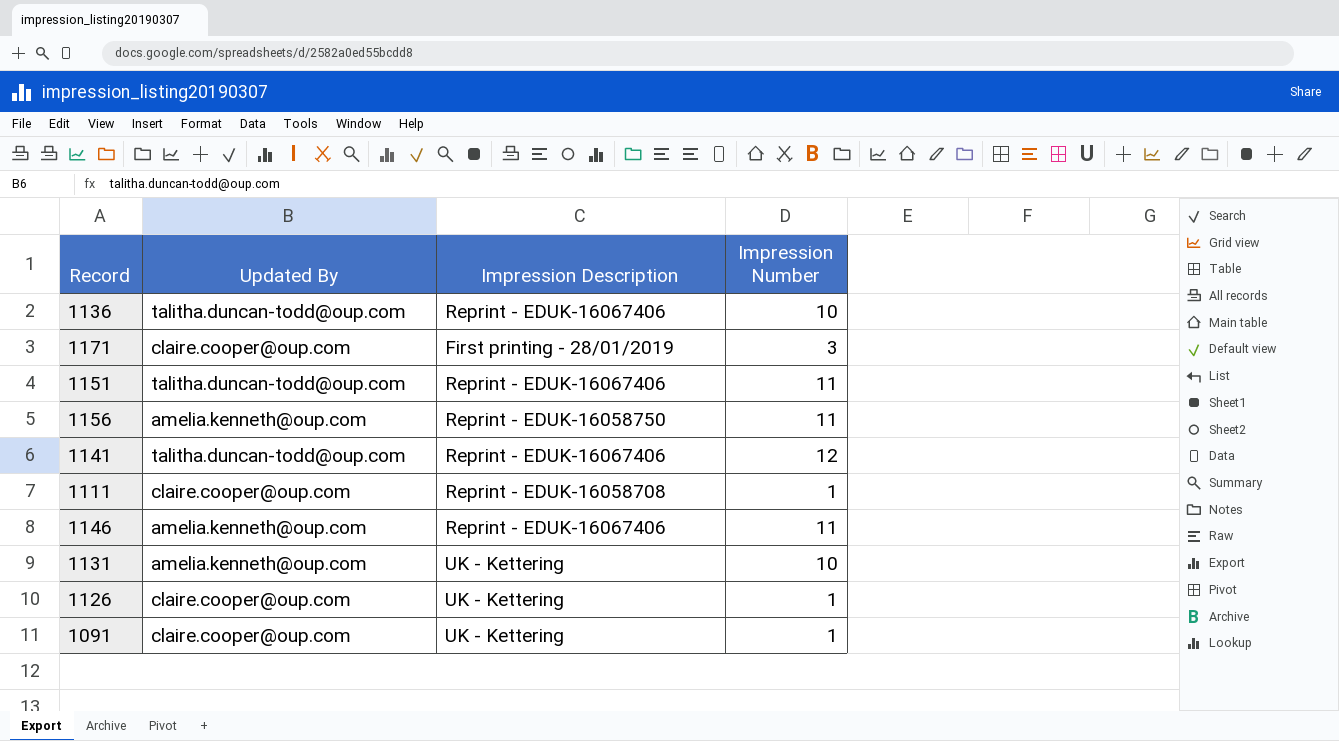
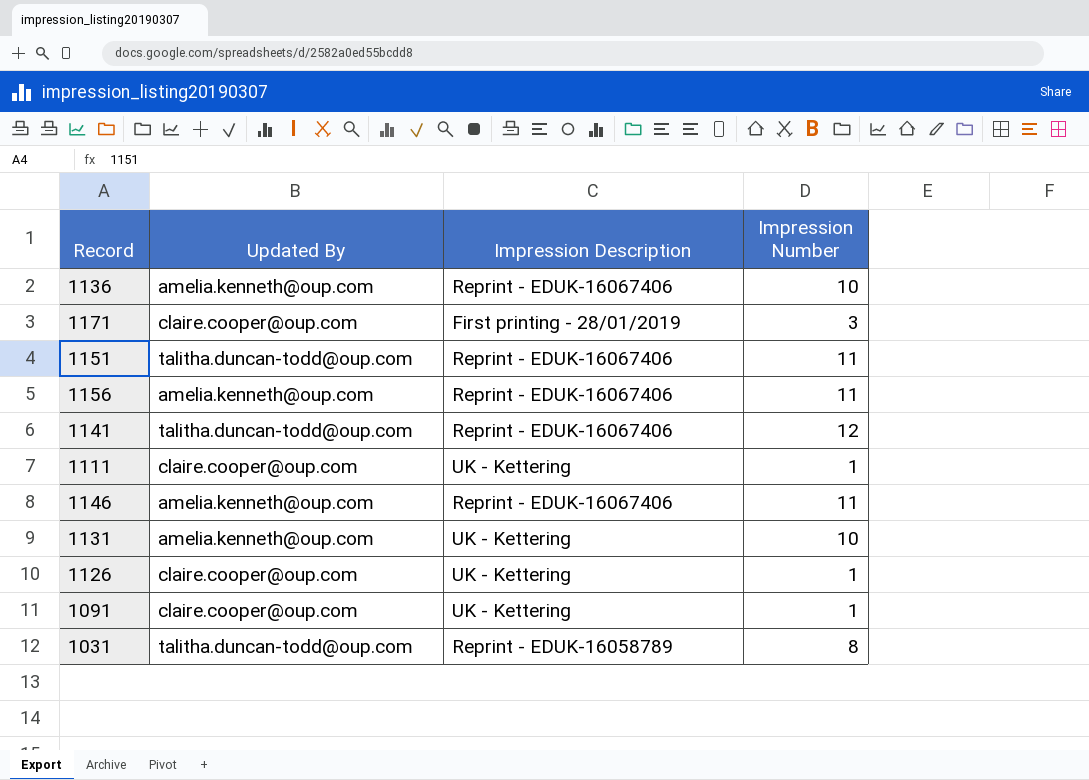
1136 | Updated By: talitha.duncan-todd@oup.com -> amelia.kenneth@oup.com
1156 | Impression Description: Reprint - EDUK-16058750 -> Reprint - EDUK-16067406
1111 | Impression Description: Reprint - EDUK-16058708 -> UK - Kettering
row 1031: none -> talitha.duncan-todd@oup.com | Reprint - EDUK-16058789 | 8

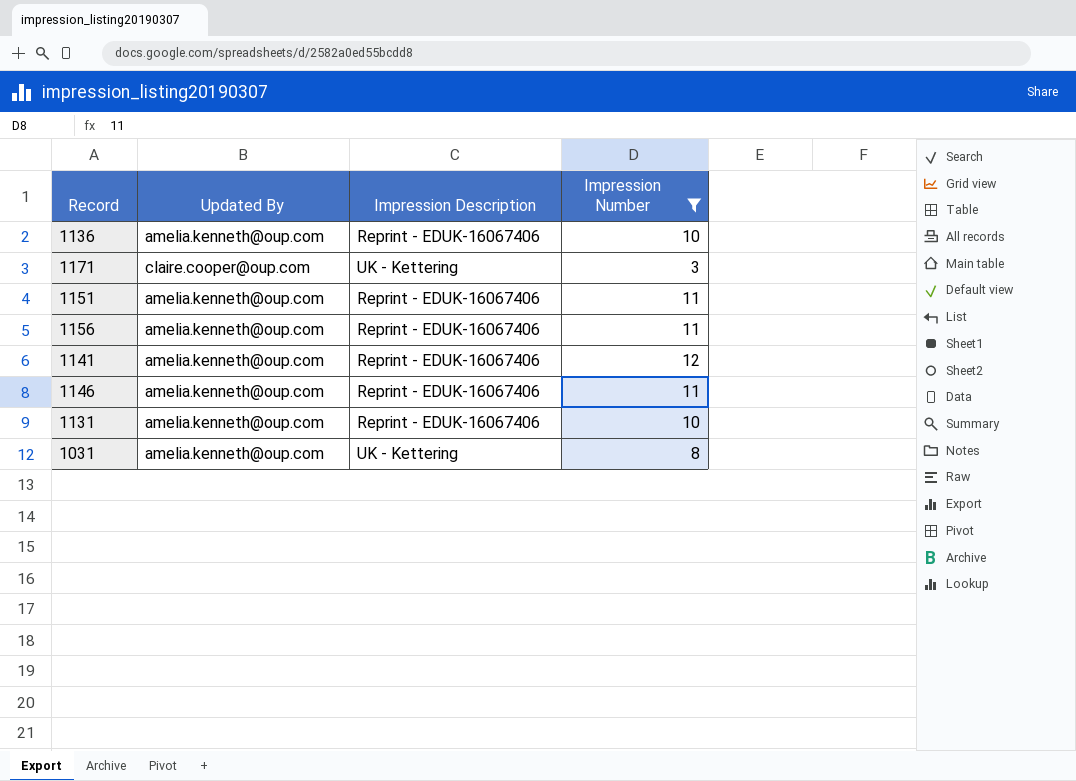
filter: none -> Impression Number != 1
1171 | Impression Description: First printing - 28/01/2019 -> UK - Kettering
1151 | Updated By: talitha.duncan-todd@oup.com -> amelia.kenneth@oup.com
1141 | Updated By: talitha.duncan-todd@oup.com -> amelia.kenneth@oup.com
1131 | Impression Description: UK - Kettering -> Reprint - EDUK-16067406
1031 | Updated By: talitha.duncan-todd@oup.com -> amelia.kenneth@oup.com
1031 | Impression Description: Reprint - EDUK-16058789 -> UK - Kettering

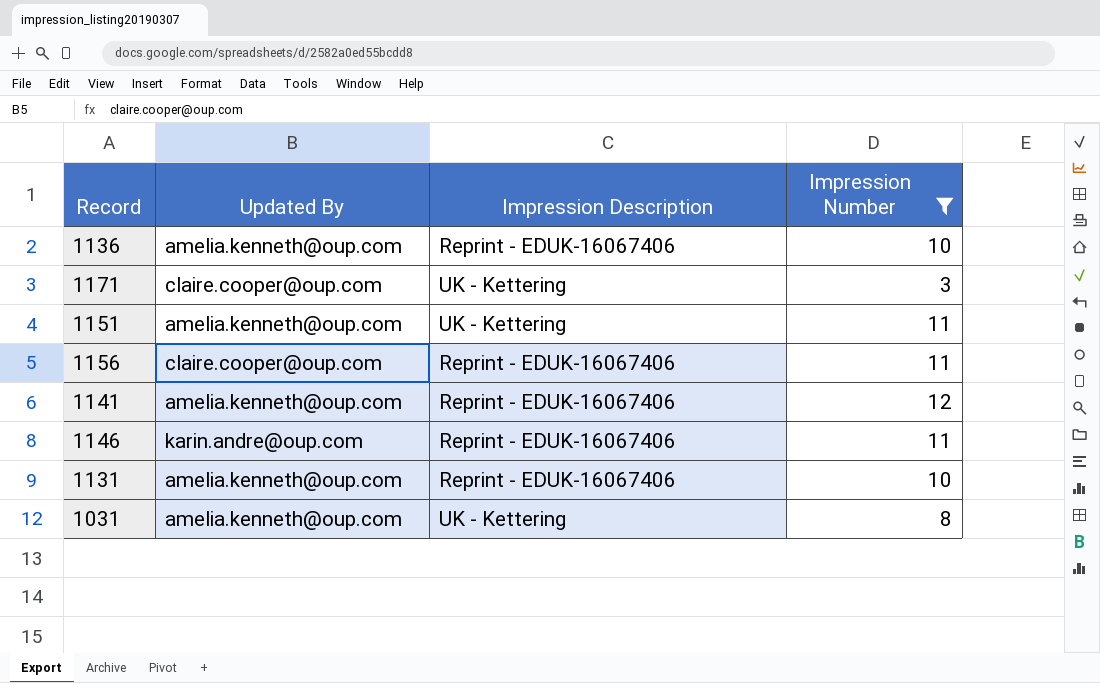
1151 | Impression Description: Reprint - EDUK-16067406 -> UK - Kettering
1156 | Updated By: amelia.kenneth@oup.com -> claire.cooper@oup.com
1146 | Updated By: amelia.kenneth@oup.com -> karin.andre@oup.com

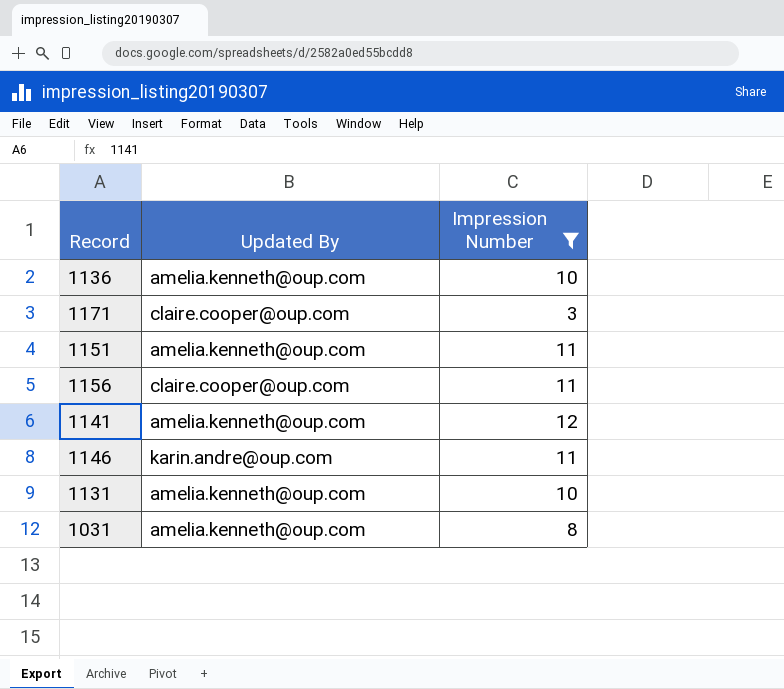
column Impression Description | position: 3 -> none

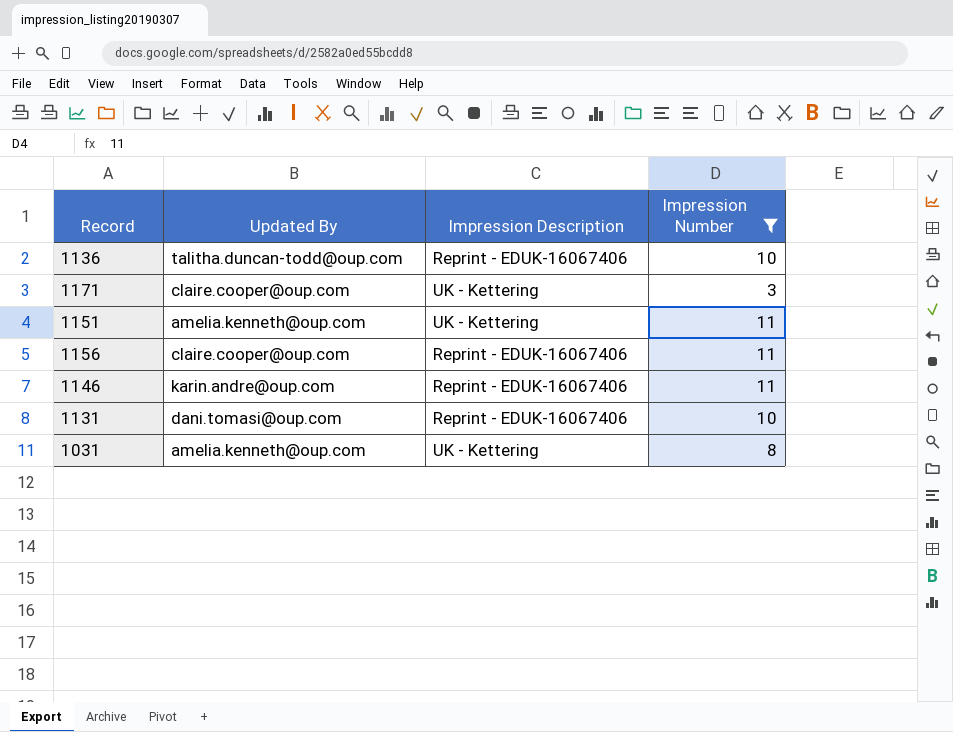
column Impression Description | position: none -> 3
row 1141: amelia.kenneth@oup.com | 12 -> none
1136 | Updated By: amelia.kenneth@oup.com -> talitha.duncan-todd@oup.com
1131 | Updated By: amelia.kenneth@oup.com -> dani.tomasi@oup.com

